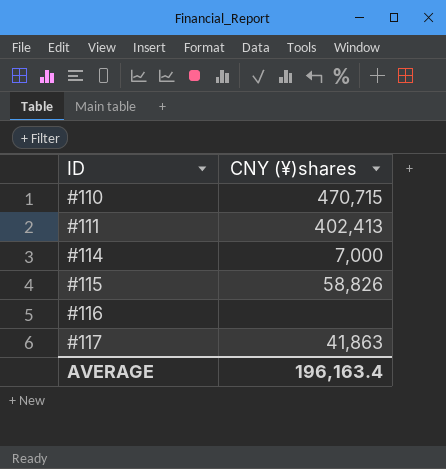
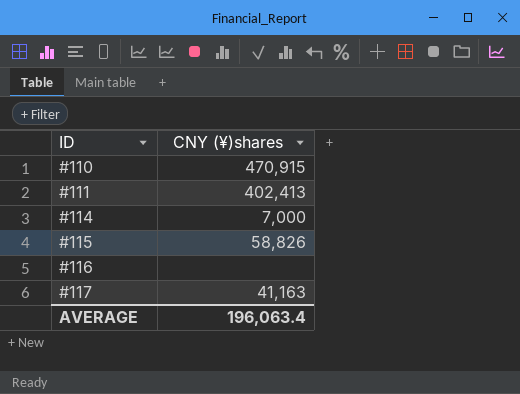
#110 | CNY (¥)shares: 470,715 -> 470,915
#117 | CNY (¥)shares: 41,863 -> 41,163
AVERAGE | CNY (¥)shares: 196,163.4 -> 196,063.4

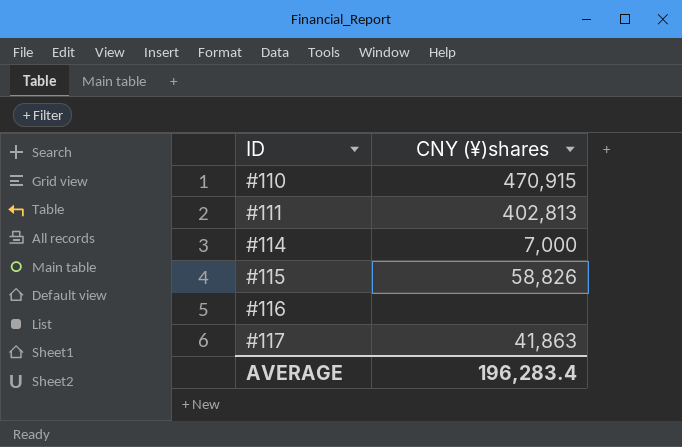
#111 | CNY (¥)shares: 402,413 -> 402,813
#117 | CNY (¥)shares: 41,163 -> 41,863
AVERAGE | CNY (¥)shares: 196,063.4 -> 196,283.4

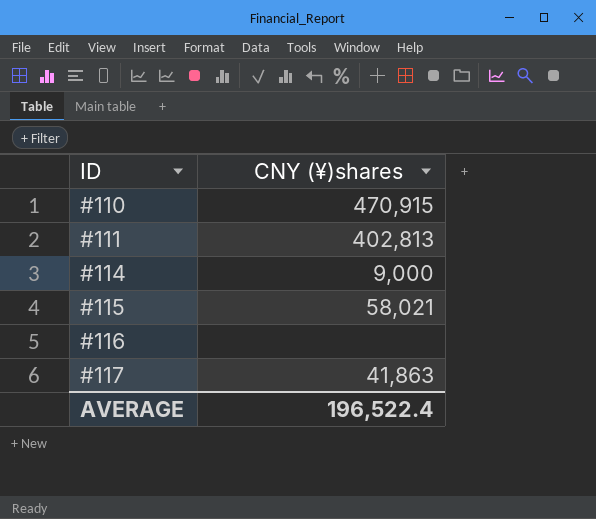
#114 | CNY (¥)shares: 7,000 -> 9,000
#115 | CNY (¥)shares: 58,826 -> 58,021
AVERAGE | CNY (¥)shares: 196,283.4 -> 196,522.4

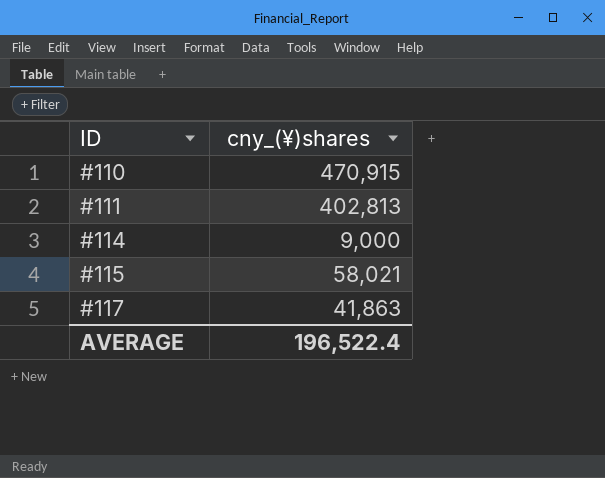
column name: CNY (¥)shares -> cny_(¥)shares
row #116: none -> none

